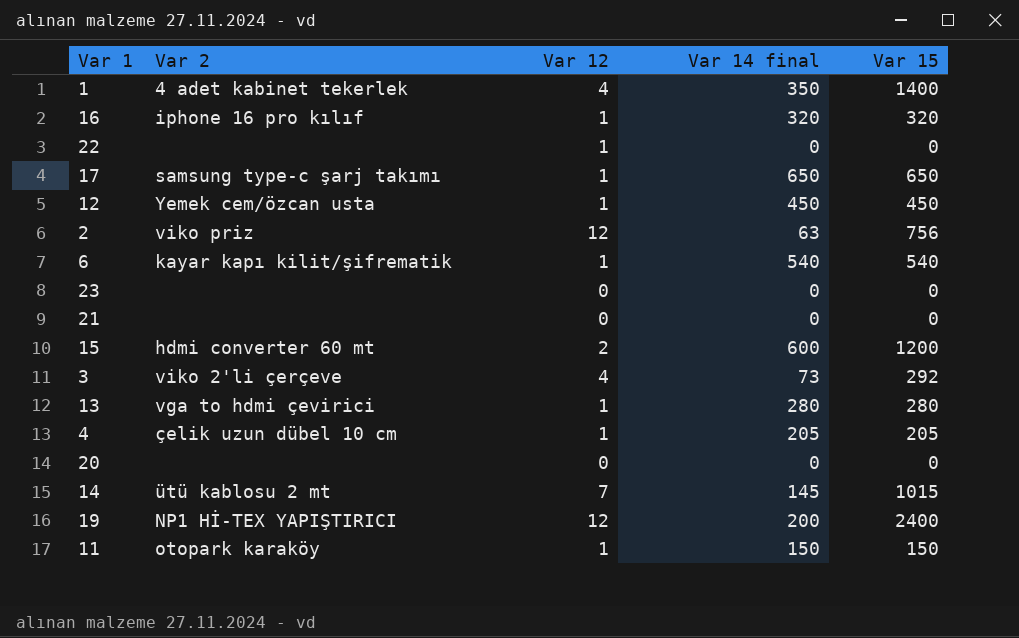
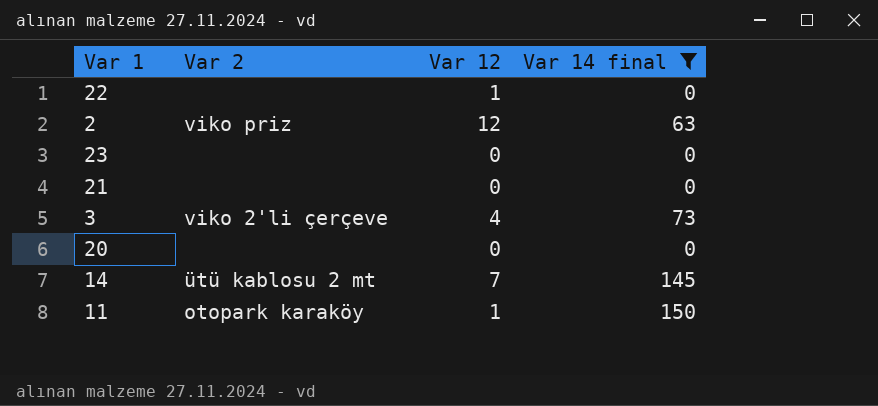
filter: none -> Var 14 final <= 150
column Var 15 | formula: [Var 12] * [Var 14 final] -> none

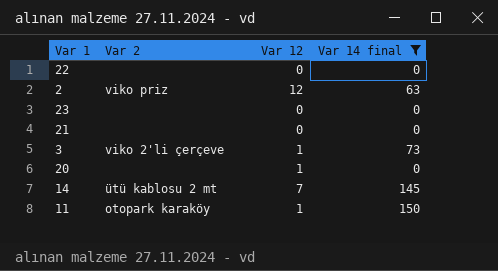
22 | Var 12: 1 -> 0
3 | Var 12: 4 -> 1
20 | Var 12: 0 -> 1

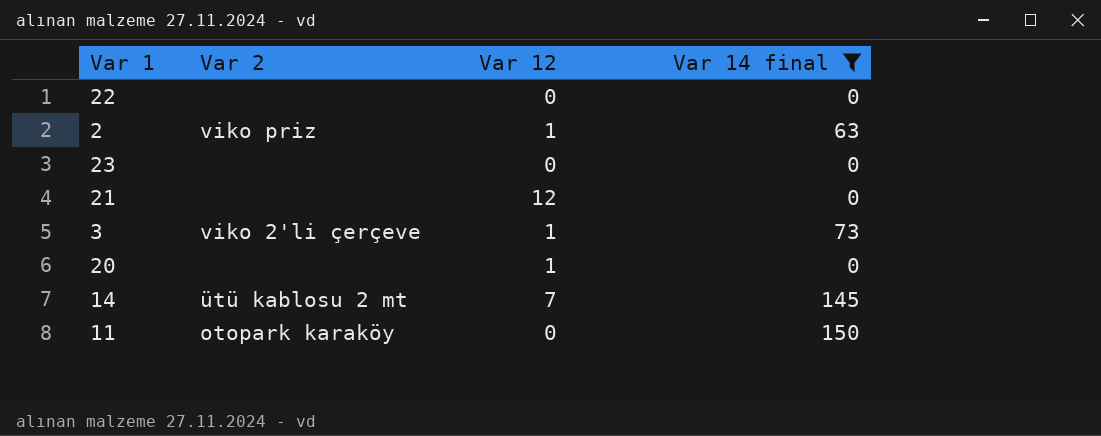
2 | Var 12: 12 -> 1
21 | Var 12: 0 -> 12
11 | Var 12: 1 -> 0

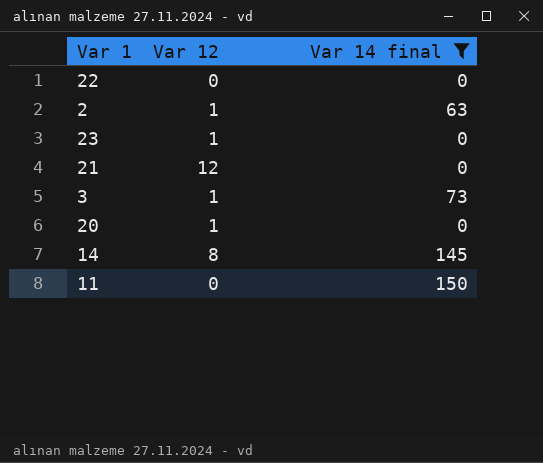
column Var 2 | position: 2 -> none
23 | Var 12: 0 -> 1
14 | Var 12: 7 -> 8

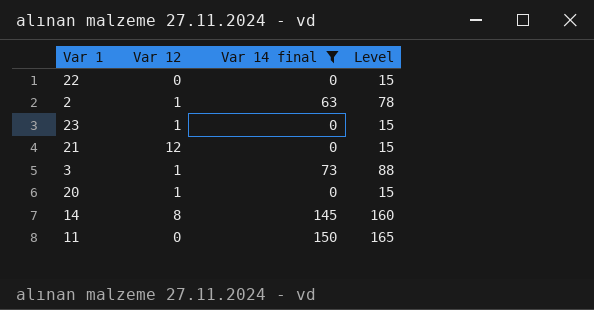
column Level | formula: none -> [Var 14 final] + 15

